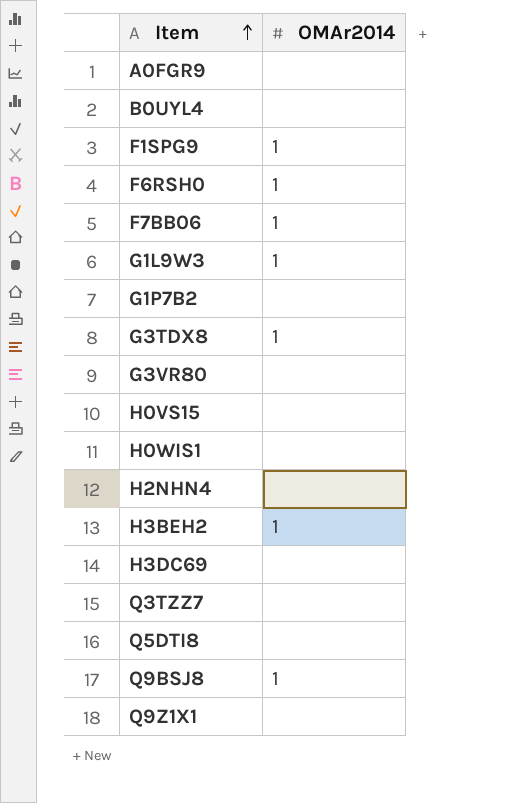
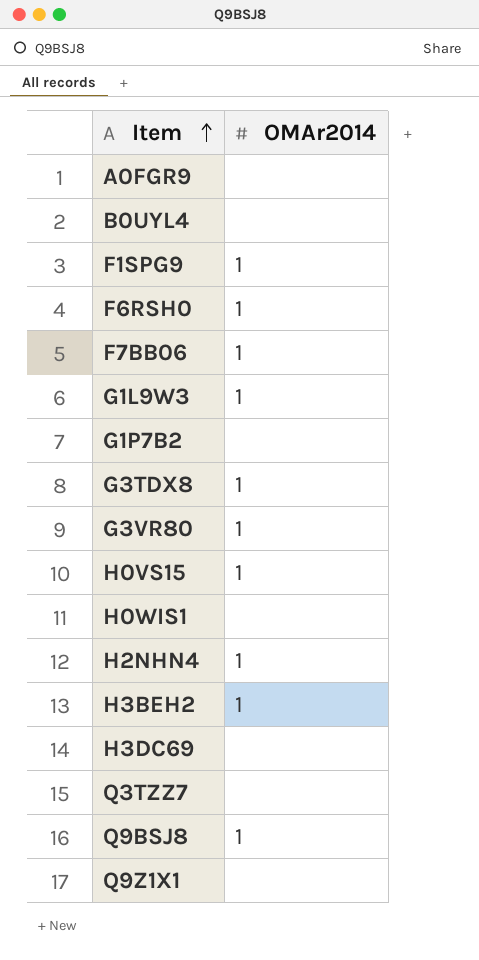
row Q5DTI8: none -> none
G3VR80 | OMAr2014: none -> 1
H0VS15 | OMAr2014: none -> 1
H2NHN4 | OMAr2014: none -> 1

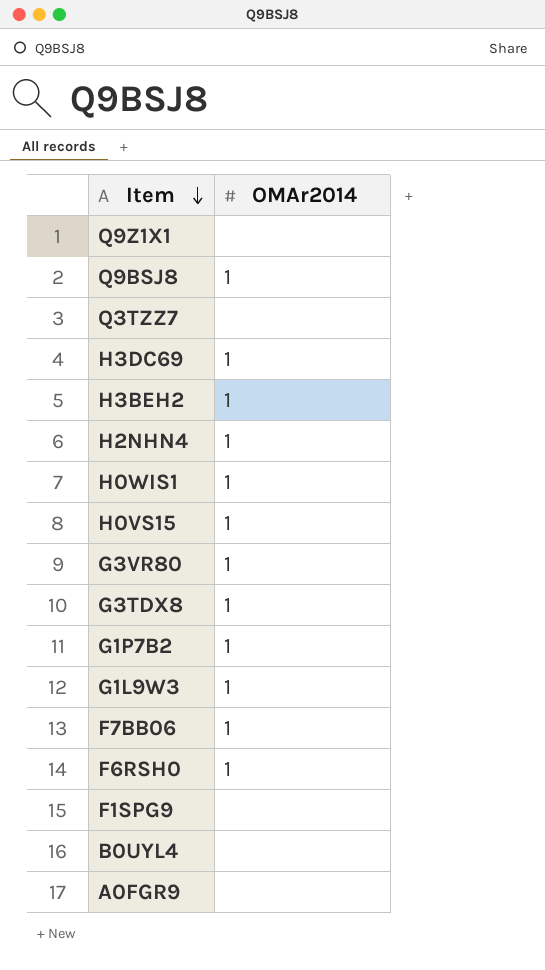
row order: Item ascending -> Item descending
H3DC69 | OMAr2014: none -> 1
H0WIS1 | OMAr2014: none -> 1
G1P7B2 | OMAr2014: none -> 1
F1SPG9 | OMAr2014: 1 -> none

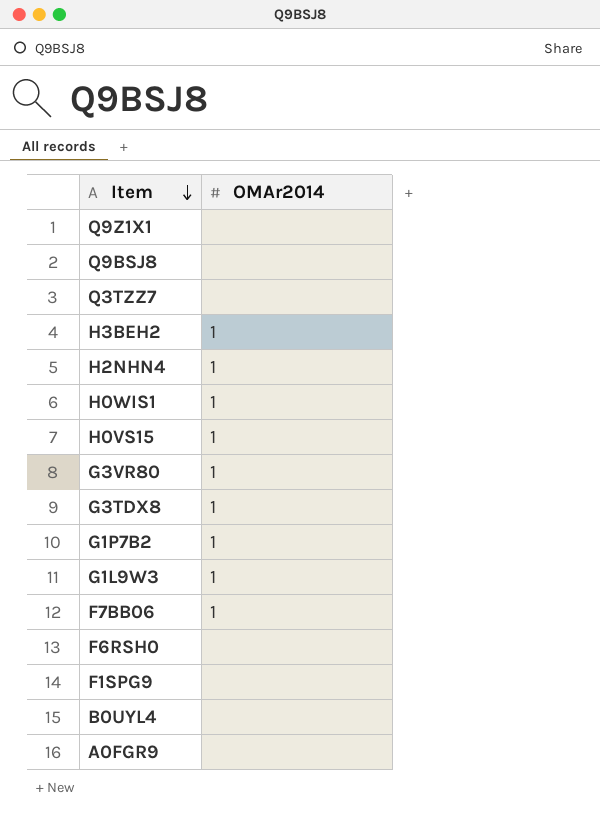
row H3DC69: 1 -> none
Q9BSJ8 | OMAr2014: 1 -> none
F6RSH0 | OMAr2014: 1 -> none

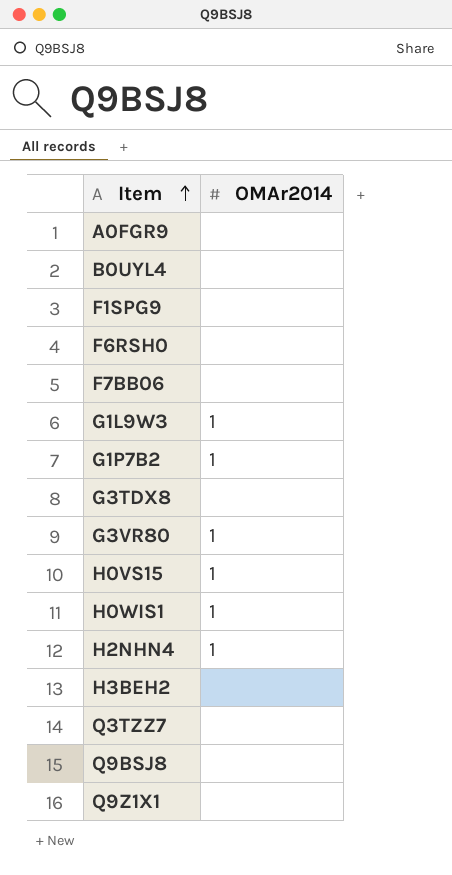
row order: Item descending -> Item ascending
F7BB06 | OMAr2014: 1 -> none
G3TDX8 | OMAr2014: 1 -> none
H3BEH2 | OMAr2014: 1 -> none

